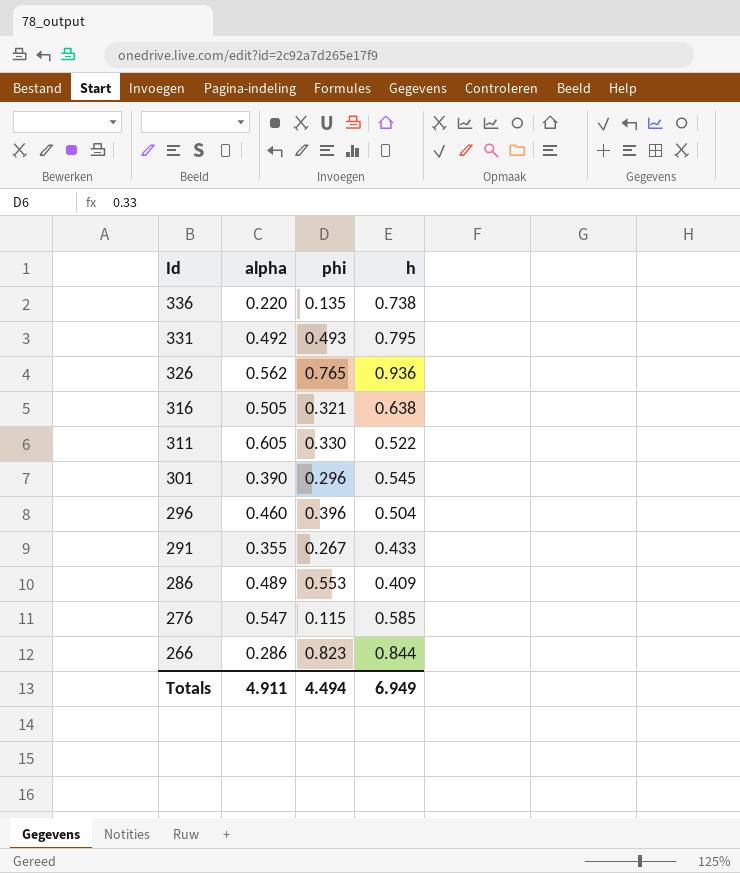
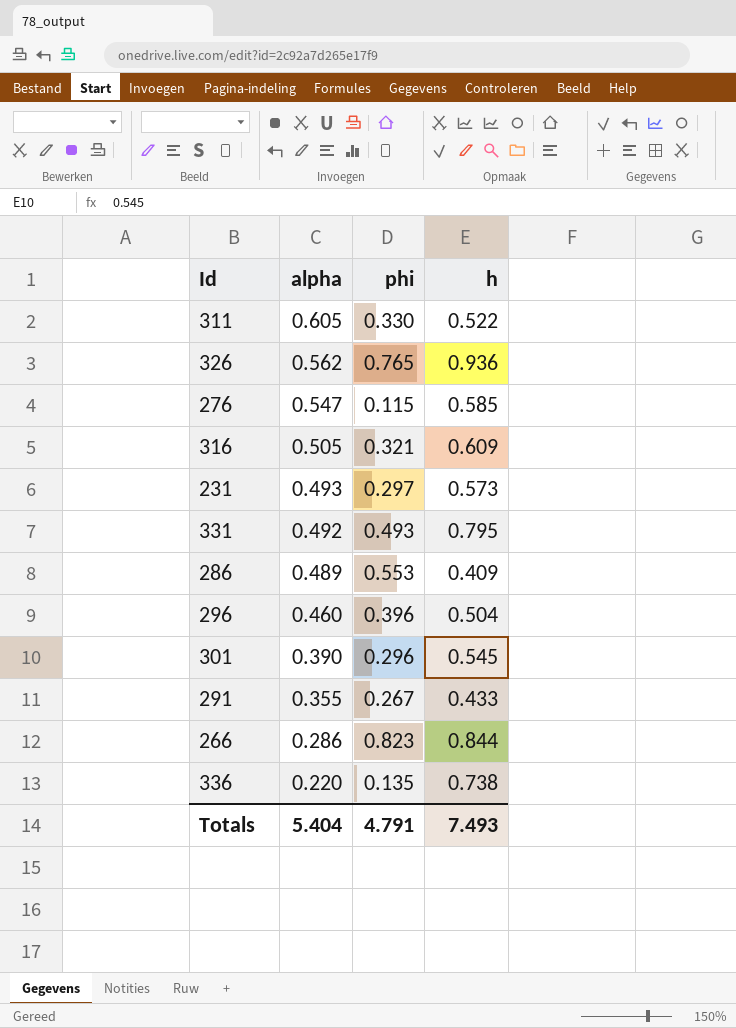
row order: Id descending -> alpha descending
316 | h: 0.638 -> 0.609
row 231: none -> 0.493 | 0.297 | 0.573
Totals | alpha: 4.911 -> 5.404
Totals | phi: 4.494 -> 4.791
Totals | h: 6.949 -> 7.493

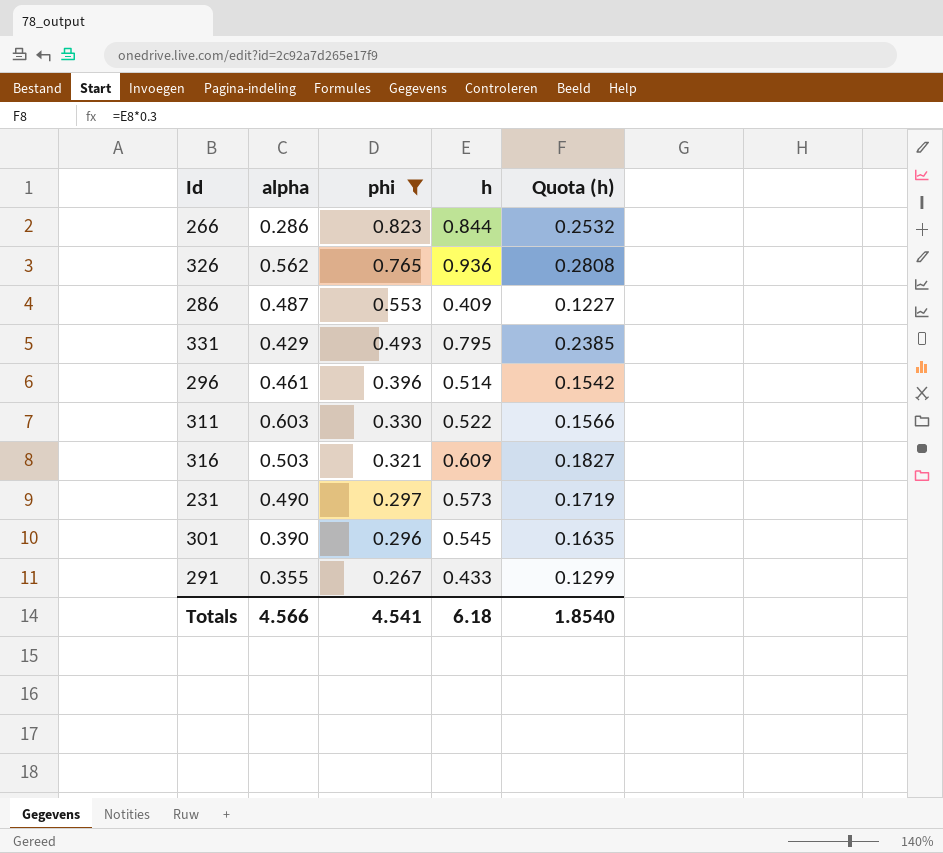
filter: none -> phi >= 0.267
row order: alpha descending -> phi descending
column Quota (h) | formula: none -> [h] * 0.3
286 | alpha: 0.489 -> 0.487
331 | alpha: 0.492 -> 0.429
296 | alpha: 0.460 -> 0.461
296 | h: 0.504 -> 0.514
311 | alpha: 0.605 -> 0.603
316 | alpha: 0.505 -> 0.503
231 | alpha: 0.493 -> 0.490
Totals | alpha: 5.404 -> 4.566
Totals | phi: 4.791 -> 4.541
Totals | h: 7.493 -> 6.18

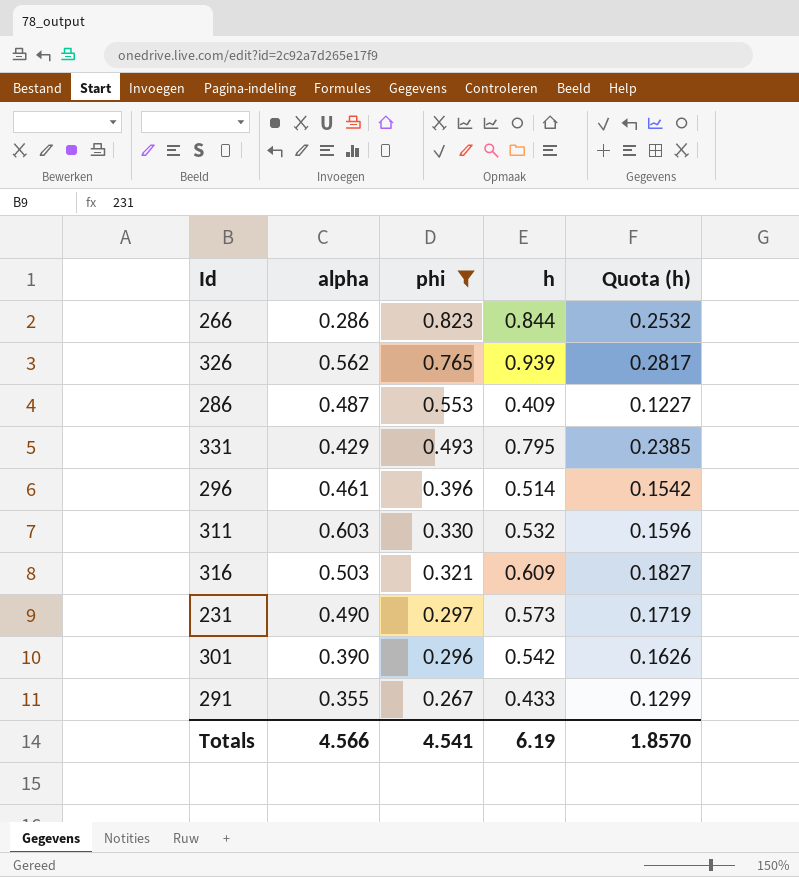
326 | h: 0.936 -> 0.939
326 | Quota (h): 0.2808 -> 0.2817
311 | h: 0.522 -> 0.532
311 | Quota (h): 0.1566 -> 0.1596
301 | h: 0.545 -> 0.542
301 | Quota (h): 0.1635 -> 0.1626
Totals | h: 6.18 -> 6.19
Totals | Quota (h): 1.8540 -> 1.8570

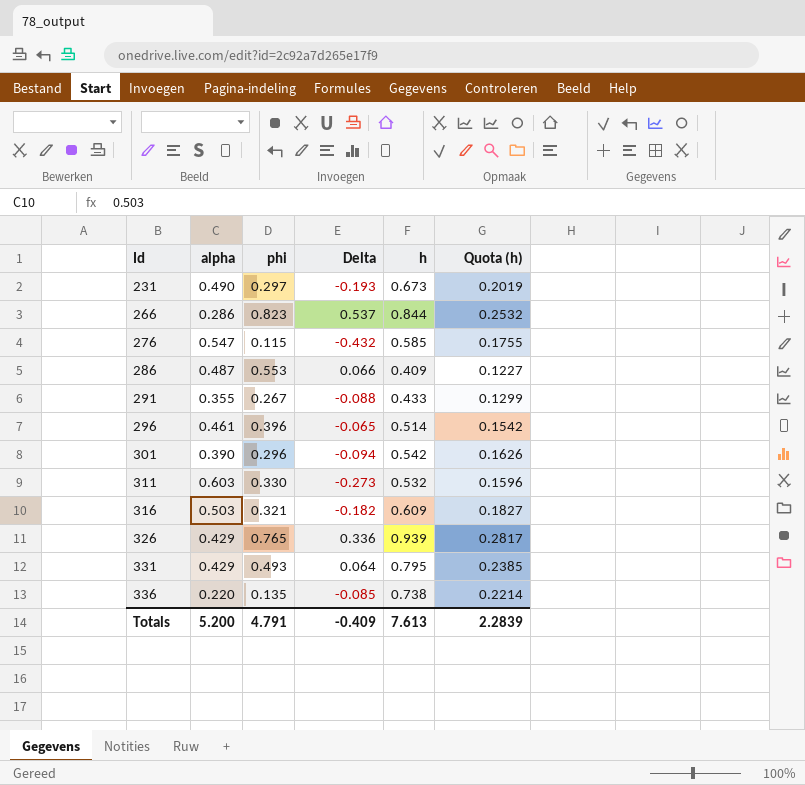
filter: phi >= 0.267 -> none
row order: phi descending -> Id ascending
column Delta | formula: none -> [phi] - [alpha]
231 | h: 0.573 -> 0.673
231 | Quota (h): 0.1719 -> 0.2019
326 | alpha: 0.562 -> 0.429
Totals | alpha: 4.566 -> 5.200
Totals | phi: 4.541 -> 4.791
Totals | h: 6.19 -> 7.613
Totals | Quota (h): 1.8570 -> 2.2839

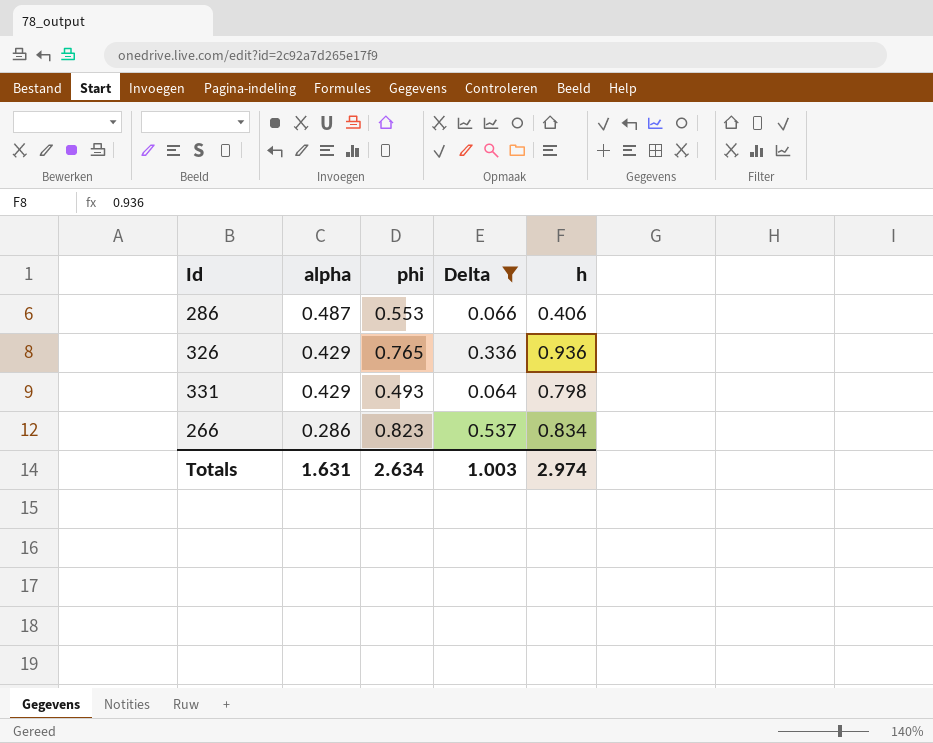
filter: none -> Delta >= 0.064
row order: Id ascending -> alpha descending
column Quota (h) | formula: [h] * 0.3 -> none
286 | h: 0.409 -> 0.406
326 | h: 0.939 -> 0.936
331 | h: 0.795 -> 0.798
266 | h: 0.844 -> 0.834
Totals | alpha: 5.200 -> 1.631
Totals | phi: 4.791 -> 2.634
Totals | Delta: -0.409 -> 1.003
Totals | h: 7.613 -> 2.974

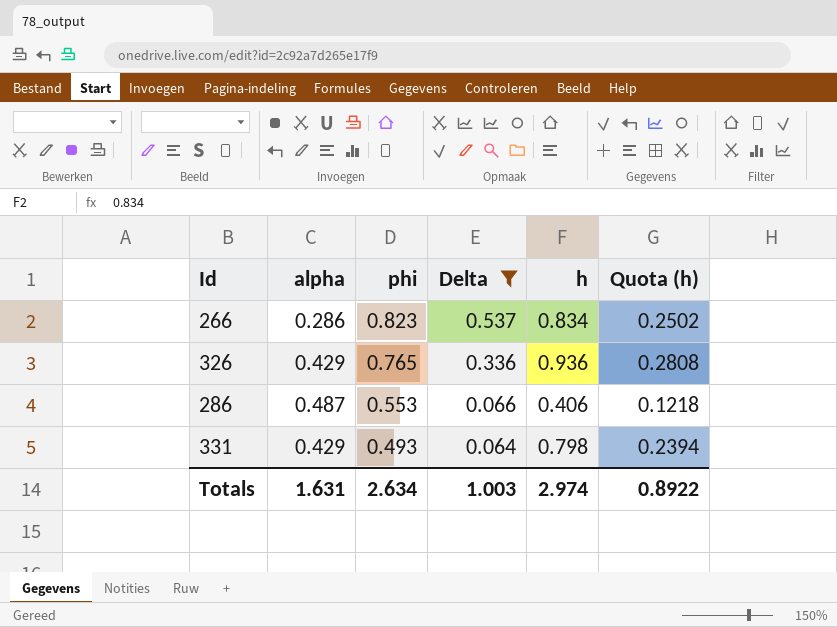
row order: alpha descending -> phi descending
column Quota (h) | formula: none -> [h] * 0.3

